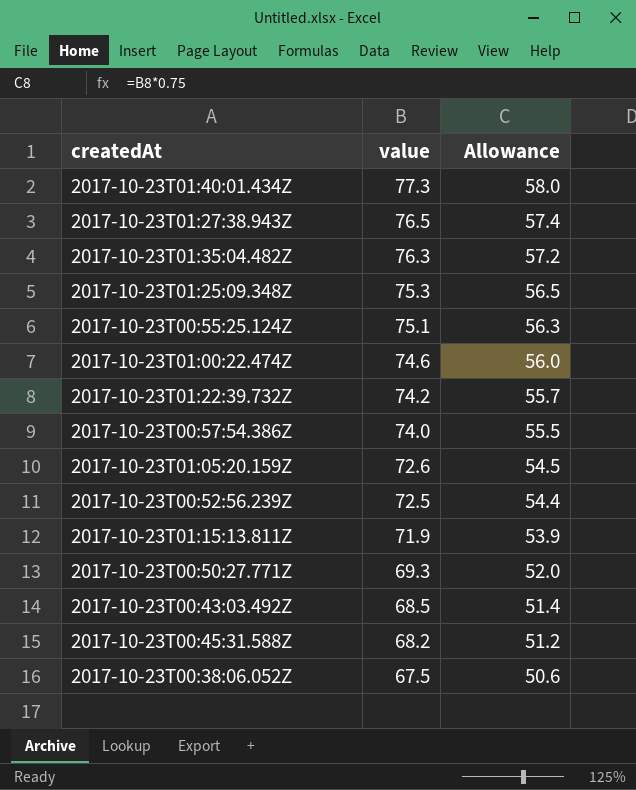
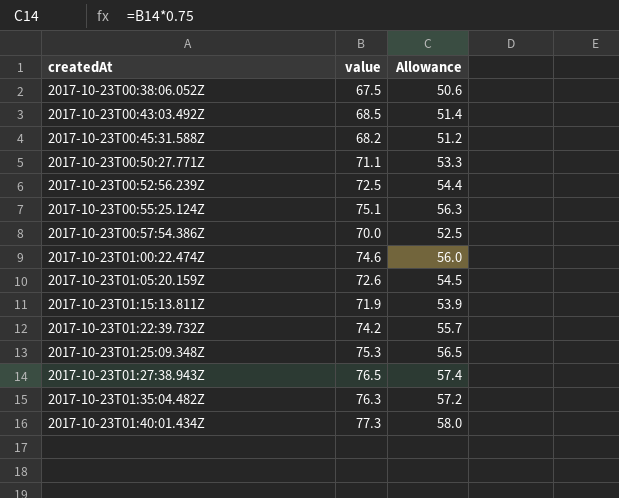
row order: value descending -> createdAt ascending
2017-10-23T00:50:27.771Z | value: 69.3 -> 71.1
2017-10-23T00:50:27.771Z | Allowance: 52.0 -> 53.3
2017-10-23T00:57:54.386Z | value: 74.0 -> 70.0
2017-10-23T00:57:54.386Z | Allowance: 55.5 -> 52.5

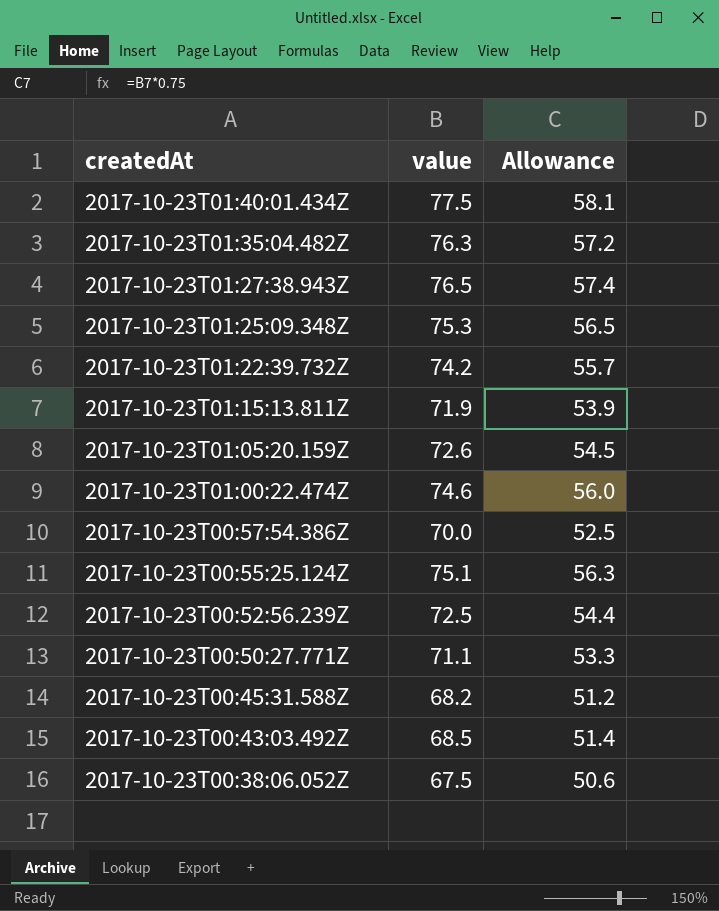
row order: createdAt ascending -> createdAt descending
2017-10-23T01:40:01.434Z | value: 77.3 -> 77.5
2017-10-23T01:40:01.434Z | Allowance: 58.0 -> 58.1

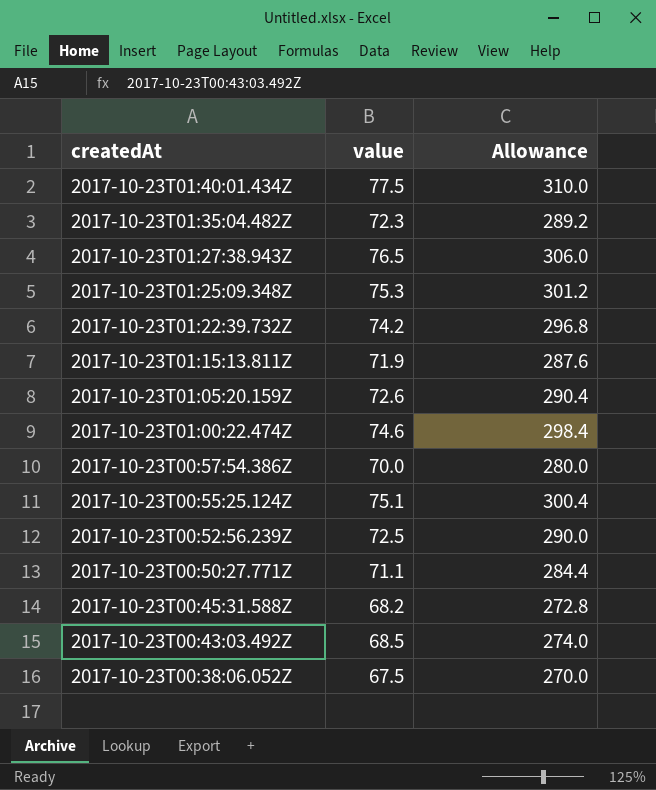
column Allowance | formula: [value] * 0.75 -> [value] * 4
2017-10-23T01:35:04.482Z | value: 76.3 -> 72.3

